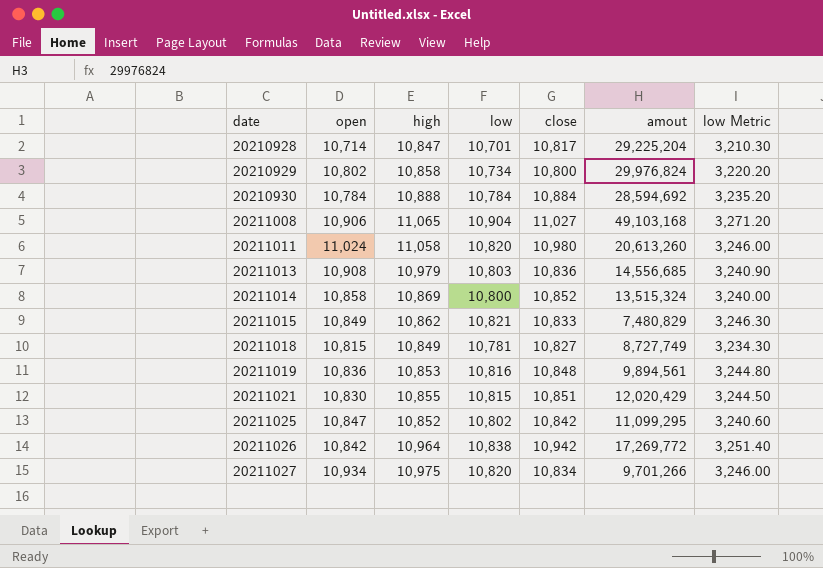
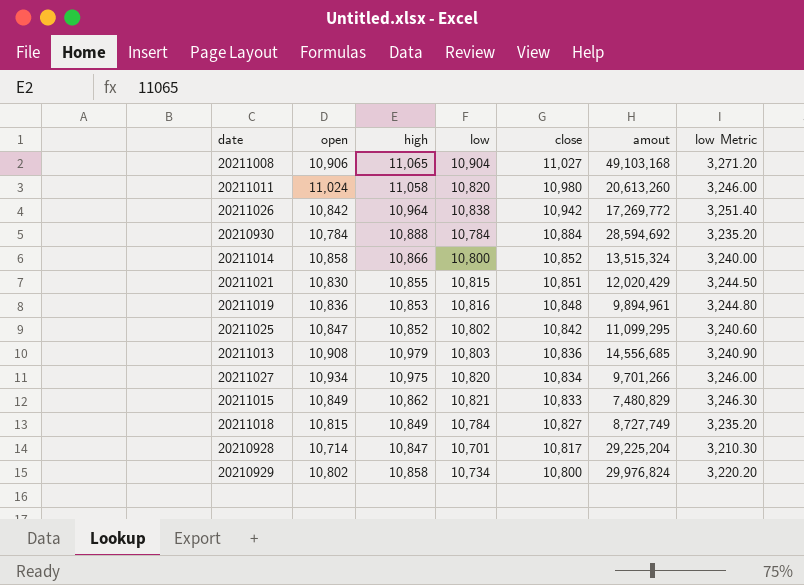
row order: date ascending -> close descending
20211014 | high: 10,869 -> 10,866
20211019 | amout: 9,894,561 -> 9,894,961
20211018 | low: 10,781 -> 10,784
20211018 | low Metric: 3,234.30 -> 3,235.20

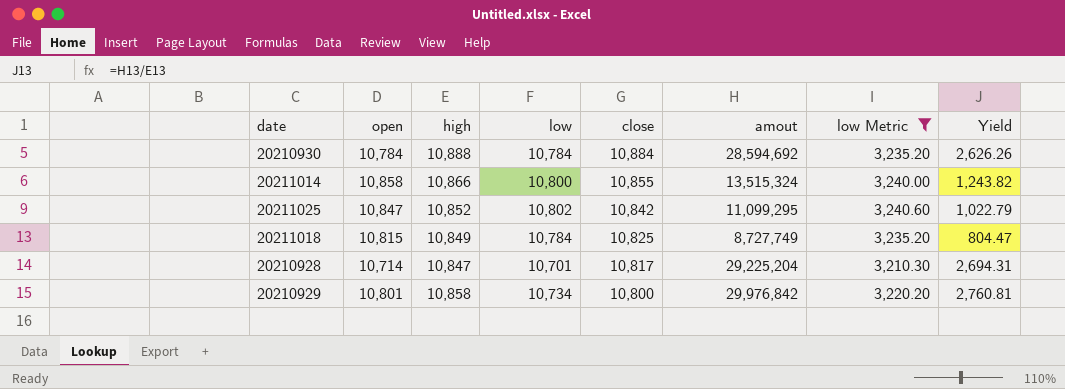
filter: none -> low Metric <= 3,240.60
column Yield | formula: none -> [amout] / [high]
20211014 | close: 10,852 -> 10,855
20211018 | close: 10,827 -> 10,825
20210929 | open: 10,802 -> 10,801
20210929 | amout: 29,976,824 -> 29,976,842

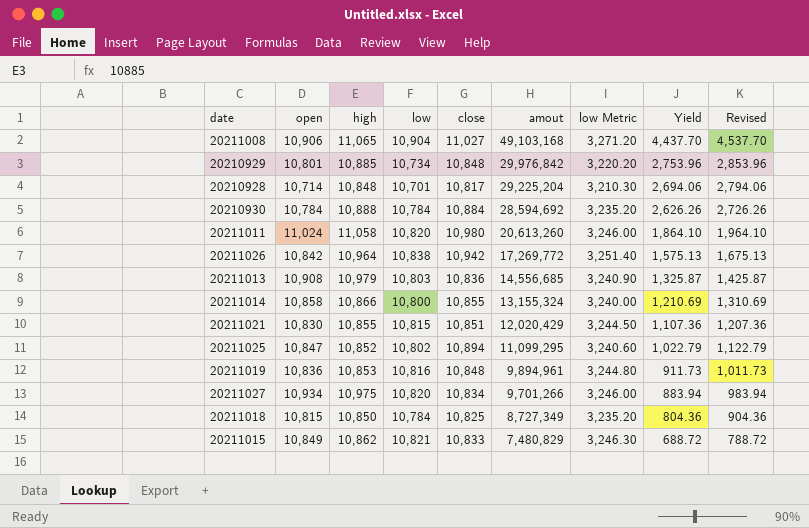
filter: low Metric <= 3,240.60 -> none
row order: close descending -> amout descending
column Revised | formula: none -> [Yield] + 100
20210929 | high: 10,858 -> 10,885
20210929 | close: 10,800 -> 10,848
20210929 | Yield: 2,760.81 -> 2,753.96
20210928 | high: 10,847 -> 10,848
20210928 | Yield: 2,694.31 -> 2,694.06
20211014 | amout: 13,515,324 -> 13,155,324
20211014 | Yield: 1,243.82 -> 1,210.69
20211025 | close: 10,842 -> 10,894
20211018 | high: 10,849 -> 10,850
20211018 | amout: 8,727,749 -> 8,727,349
20211018 | Yield: 804.47 -> 804.36

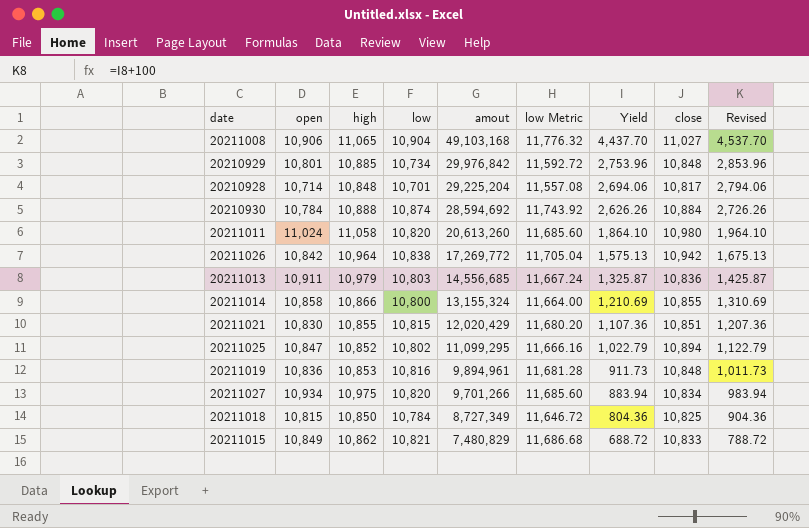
column low Metric | formula: [low] * 0.3 -> [low] * 1.08
column close | position: 5 -> 8
20210930 | low: 10,784 -> 10,874
20211013 | open: 10,908 -> 10,911

